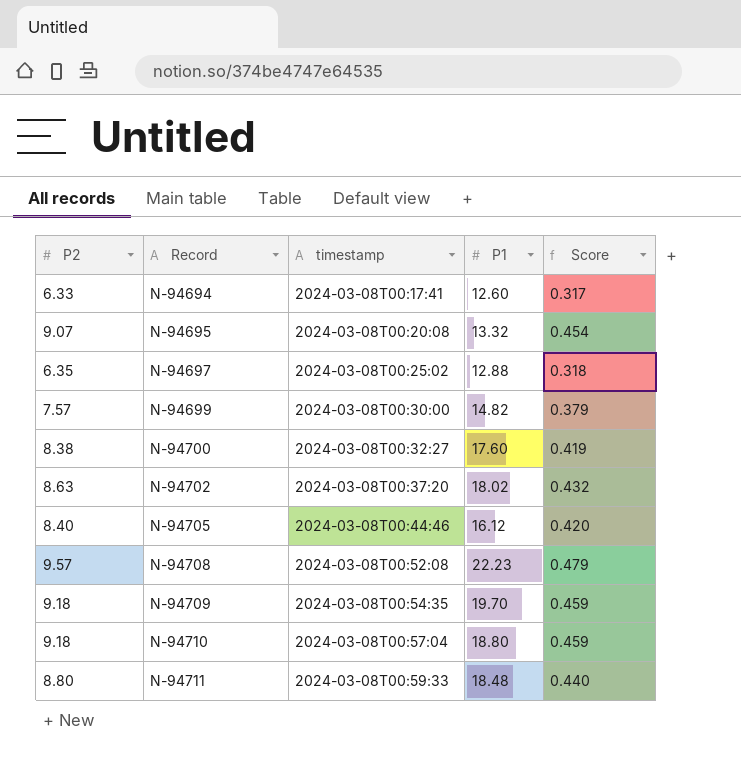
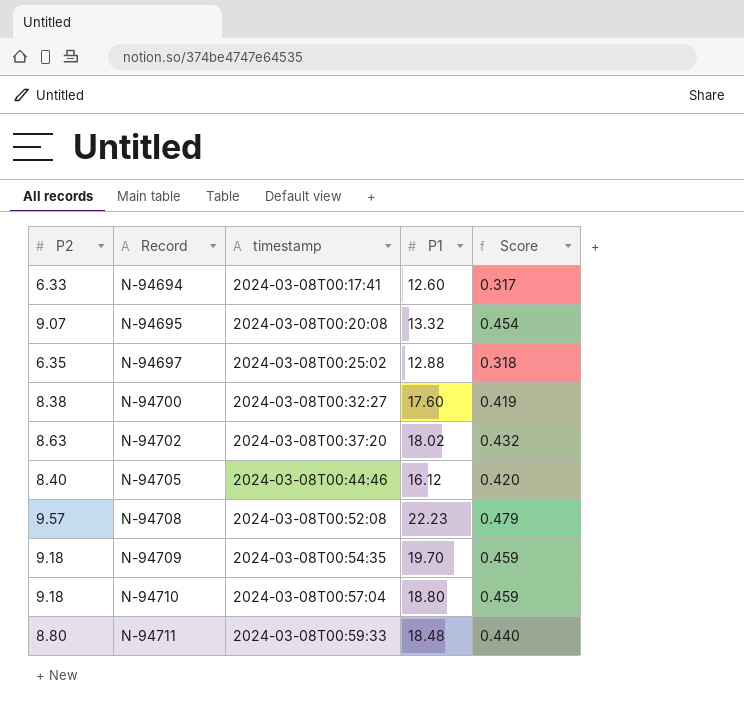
row N-94699: 7.57 | 2024-03-08T00:30:00 | 14.82 | 0.379 -> none

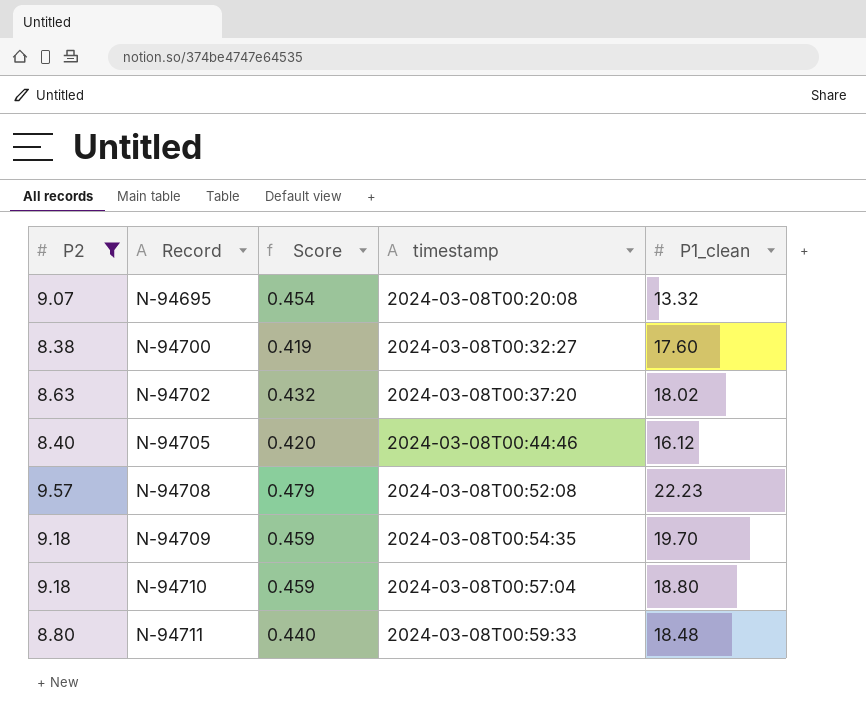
filter: none -> P2 >= 8.38
column Score | position: 5 -> 3
column name: P1 -> P1_clean

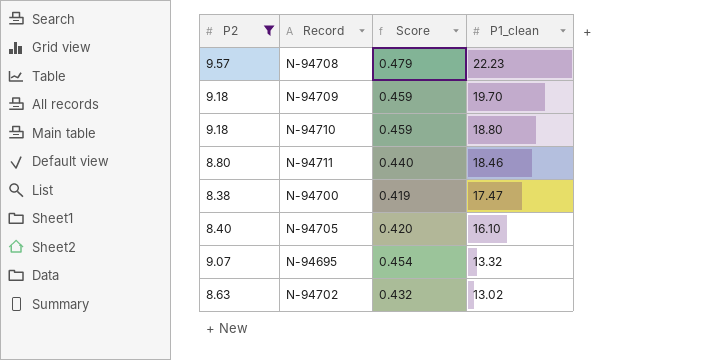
row order: Record ascending -> P1_clean descending
column timestamp | position: 4 -> none
N-94711 | P1_clean: 18.48 -> 18.46
N-94700 | P1_clean: 17.60 -> 17.47
N-94705 | P1_clean: 16.12 -> 16.10
N-94702 | P1_clean: 18.02 -> 13.02

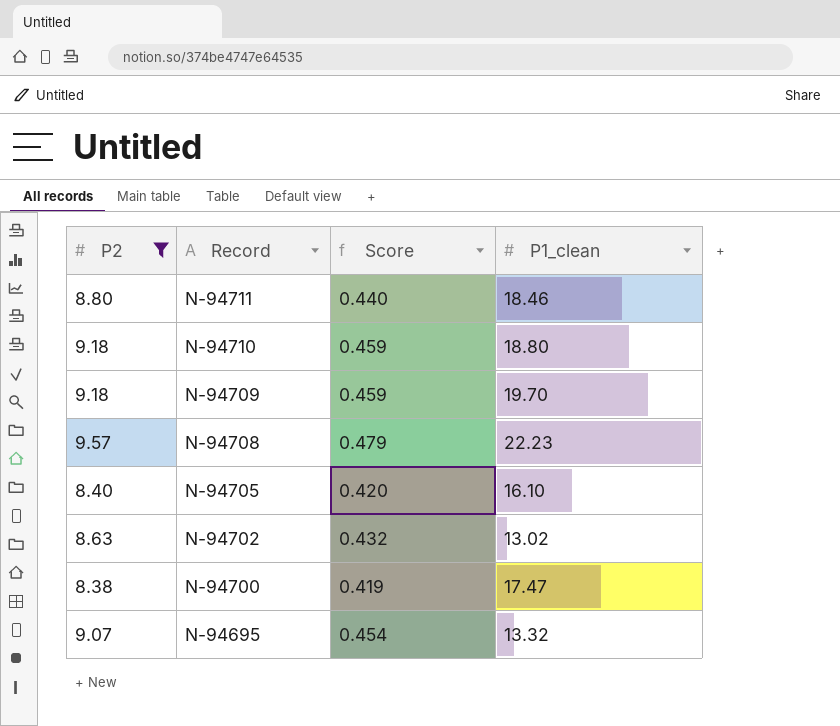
row order: P1_clean descending -> Record descending

